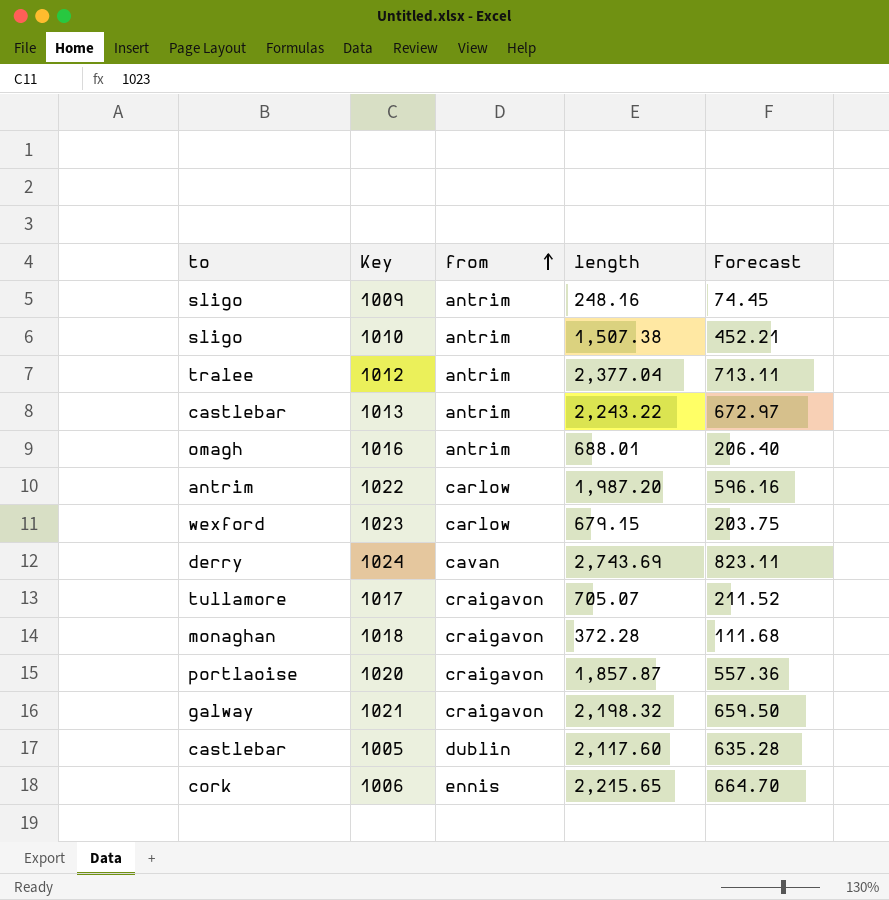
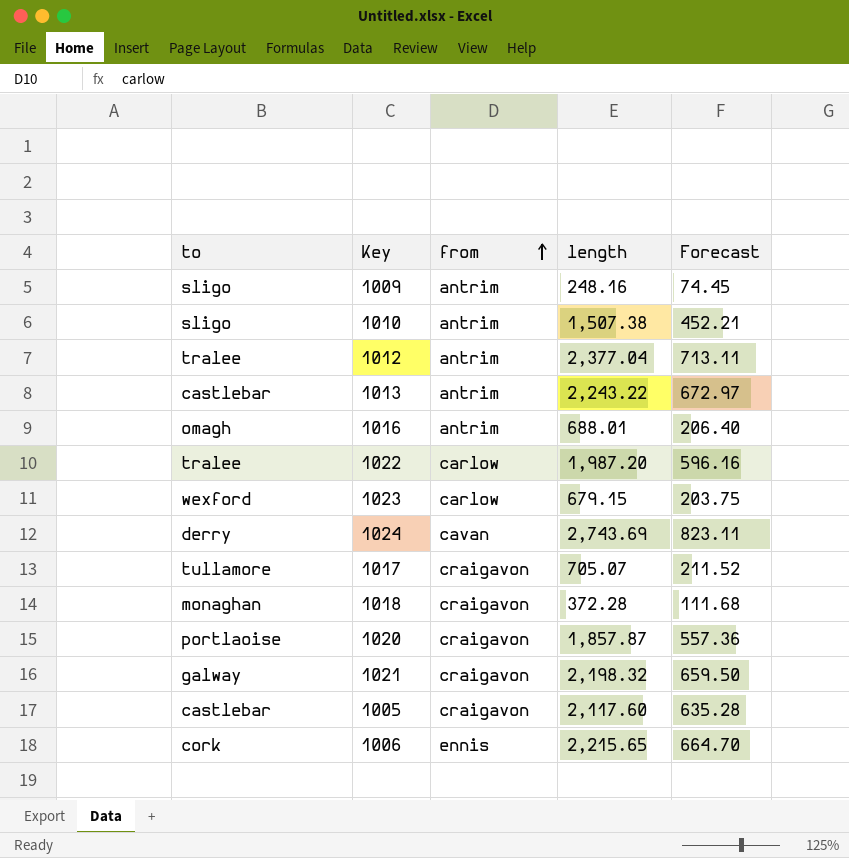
1022 | to: antrim -> tralee
1005 | from: dublin -> craigavon

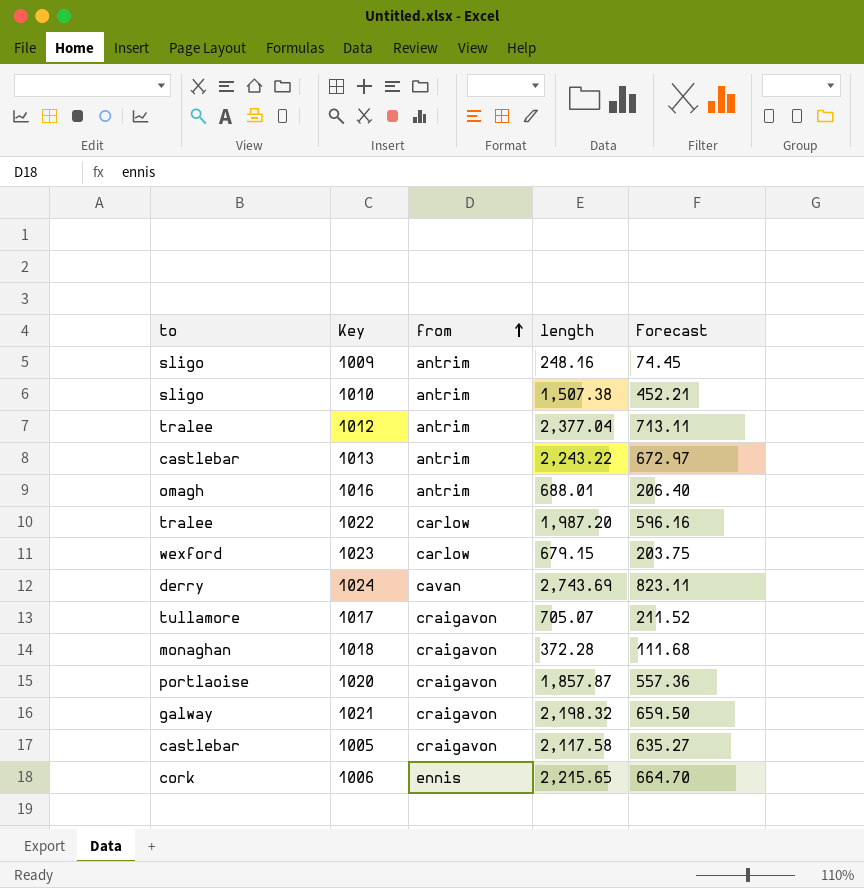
1005 | length: 2,117.60 -> 2,117.58
1005 | Forecast: 635.28 -> 635.27

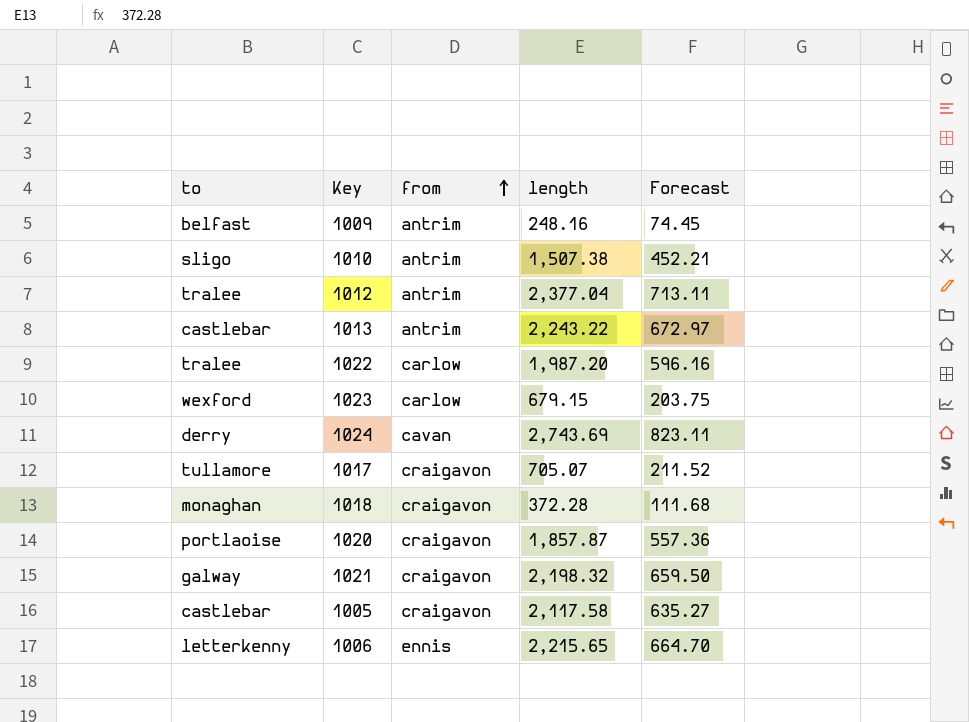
row 1016: omagh | antrim | 688.01 | 206.40 -> none
1009 | to: sligo -> belfast
1006 | to: cork -> letterkenny

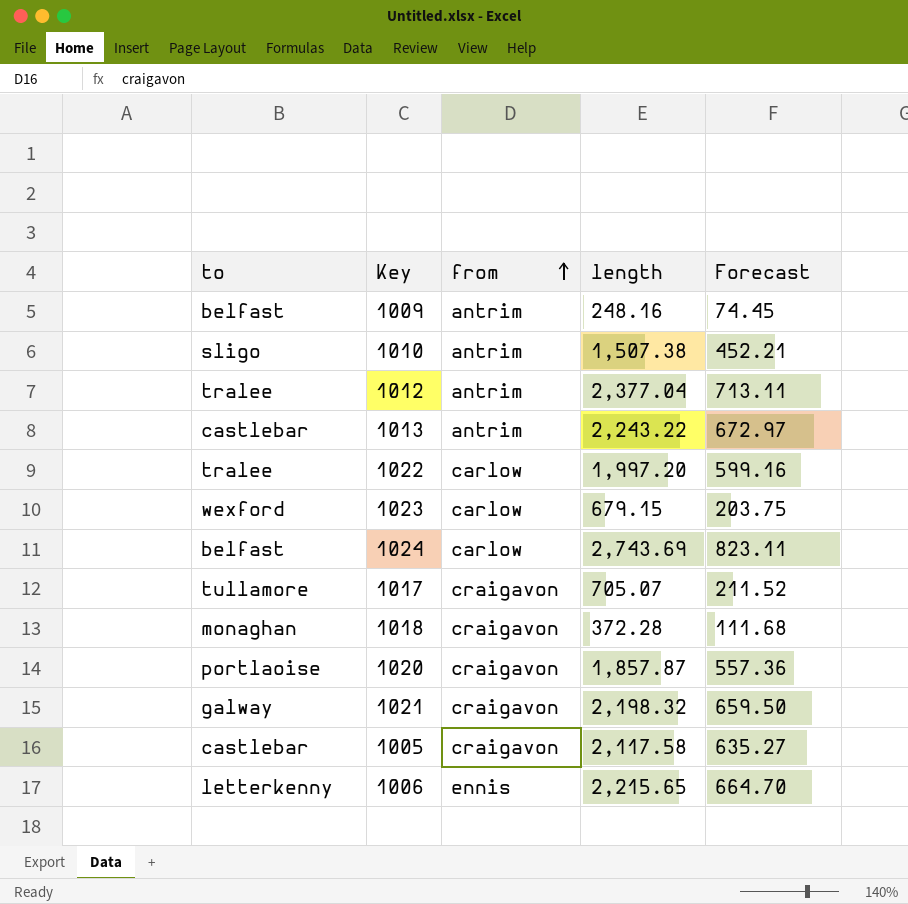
1022 | length: 1,987.20 -> 1,997.20
1022 | Forecast: 596.16 -> 599.16
1024 | to: derry -> belfast
1024 | from: cavan -> carlow

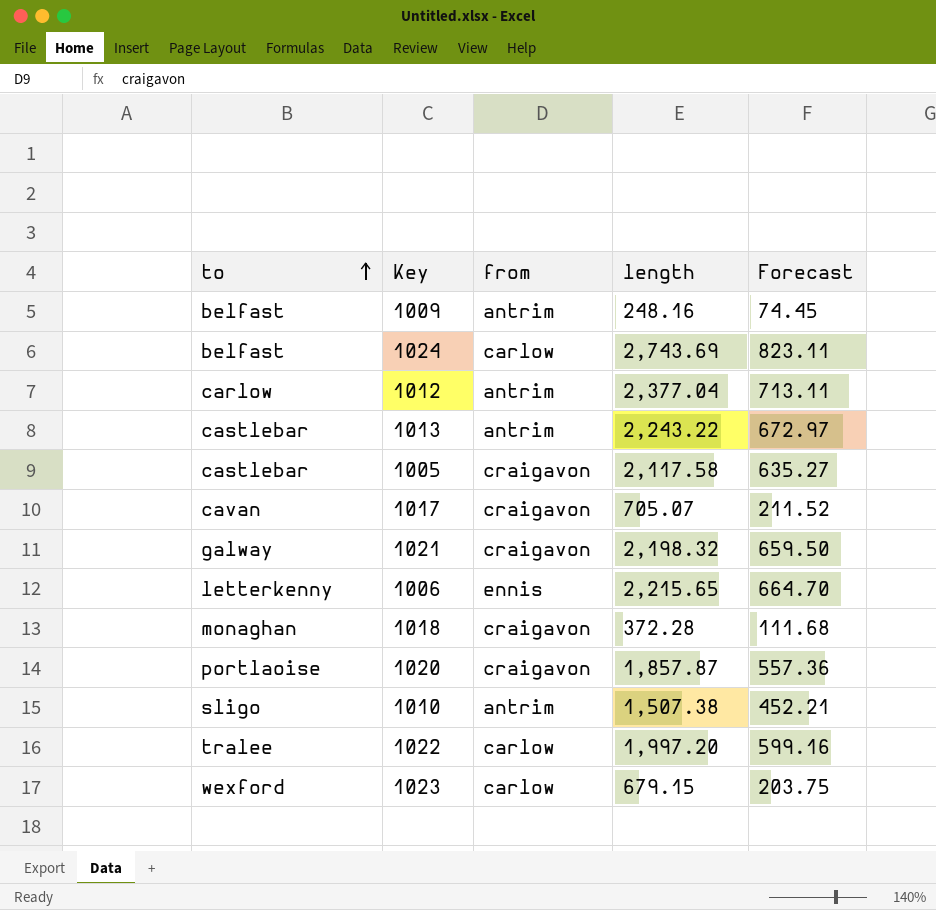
row order: from ascending -> to ascending
1012 | to: tralee -> carlow
1017 | to: tullamore -> cavan

